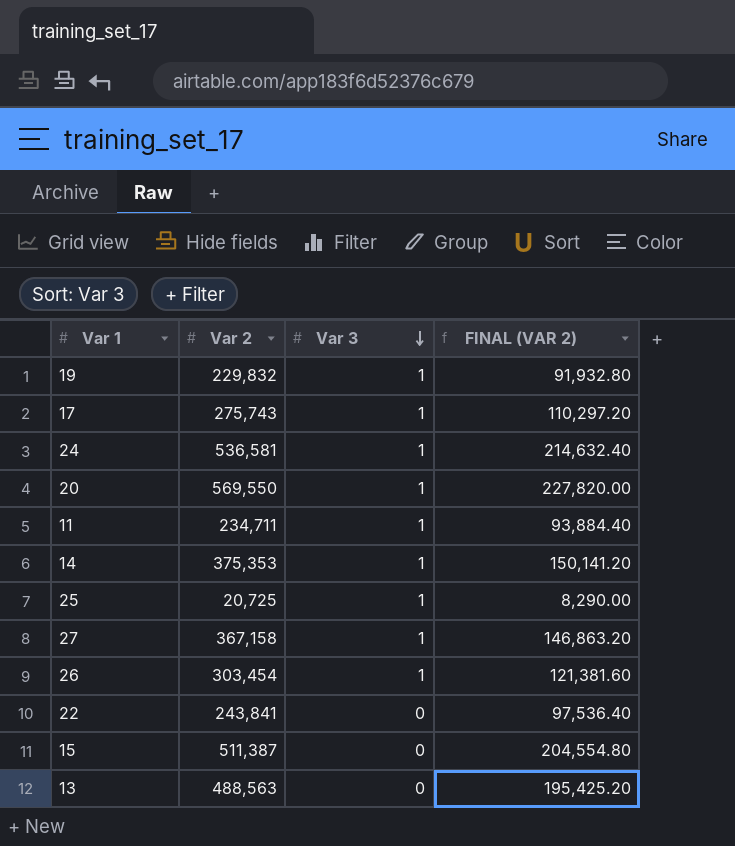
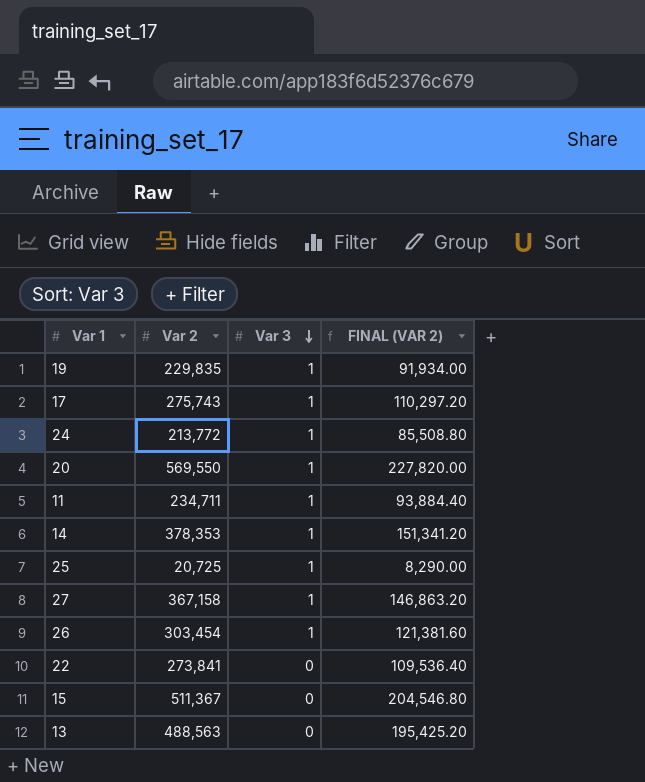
19 | Var 2: 229,832 -> 229,835
19 | FINAL (VAR 2): 91,932.80 -> 91,934.00
24 | Var 2: 536,581 -> 213,772
24 | FINAL (VAR 2): 214,632.40 -> 85,508.80
14 | Var 2: 375,353 -> 378,353
14 | FINAL (VAR 2): 150,141.20 -> 151,341.20
22 | Var 2: 243,841 -> 273,841
22 | FINAL (VAR 2): 97,536.40 -> 109,536.40
15 | Var 2: 511,387 -> 511,367
15 | FINAL (VAR 2): 204,554.80 -> 204,546.80

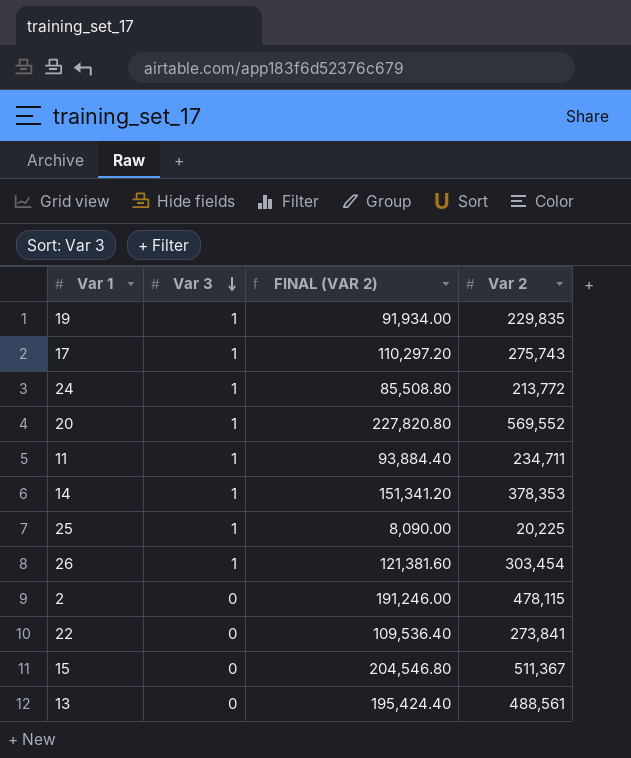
column Var 2 | position: 2 -> 4
row 27: 367,158 | 1 | 146,863.20 -> none
20 | FINAL (VAR 2): 227,820.00 -> 227,820.80
20 | Var 2: 569,550 -> 569,552
25 | FINAL (VAR 2): 8,290.00 -> 8,090.00
25 | Var 2: 20,725 -> 20,225
row 2: none -> 0 | 191,246.00 | 478,115
13 | FINAL (VAR 2): 195,425.20 -> 195,424.40
13 | Var 2: 488,563 -> 488,561

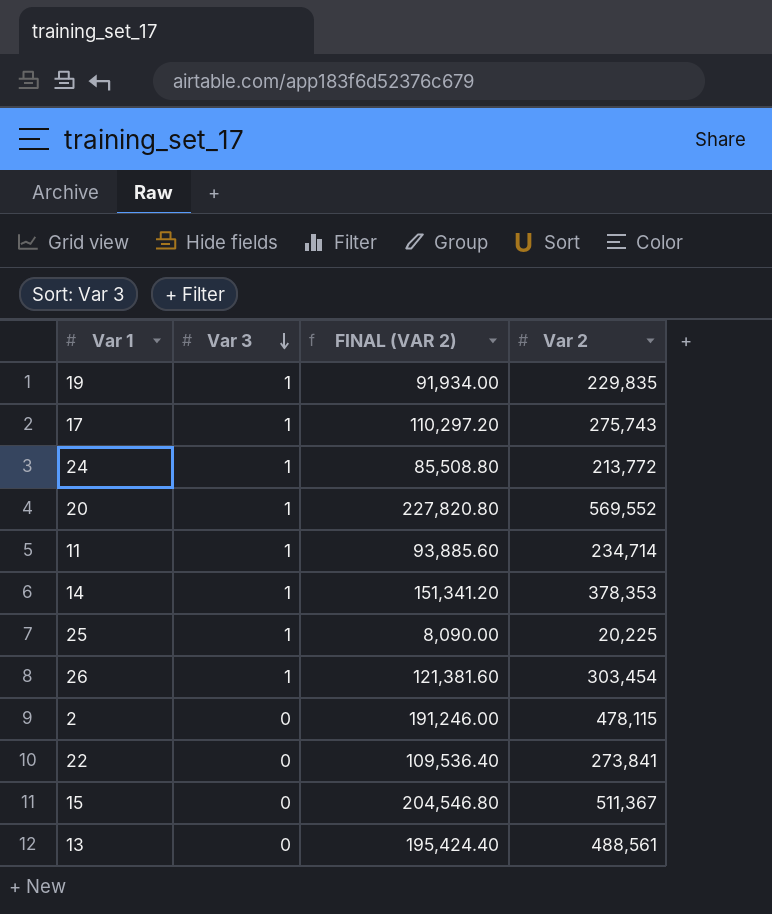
11 | FINAL (VAR 2): 93,884.40 -> 93,885.60
11 | Var 2: 234,711 -> 234,714

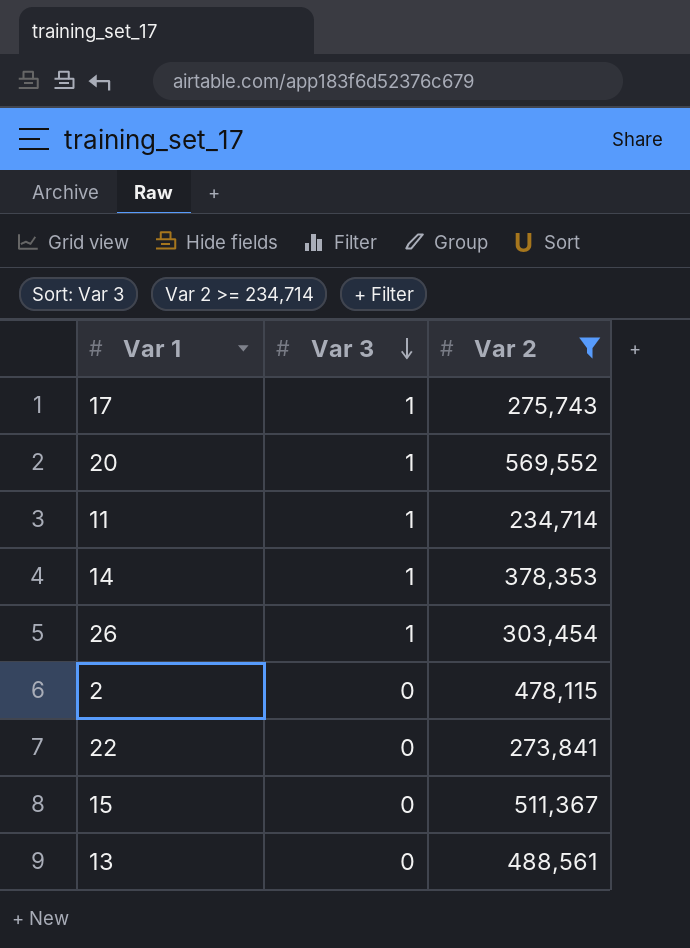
filter: none -> Var 2 >= 234,714
column FINAL (VAR 2) | formula: [Var 2] * 0.4 -> none

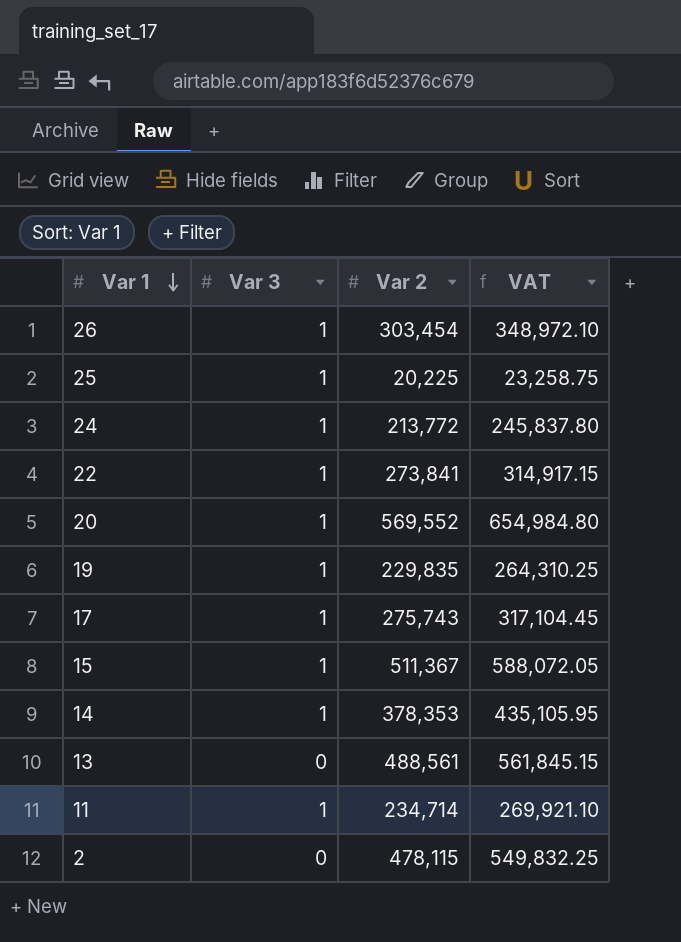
filter: Var 2 >= 234,714 -> none
row order: Var 3 descending -> Var 1 descending
column VAT | formula: none -> [Var 2] * 1.15
22 | Var 3: 0 -> 1
15 | Var 3: 0 -> 1

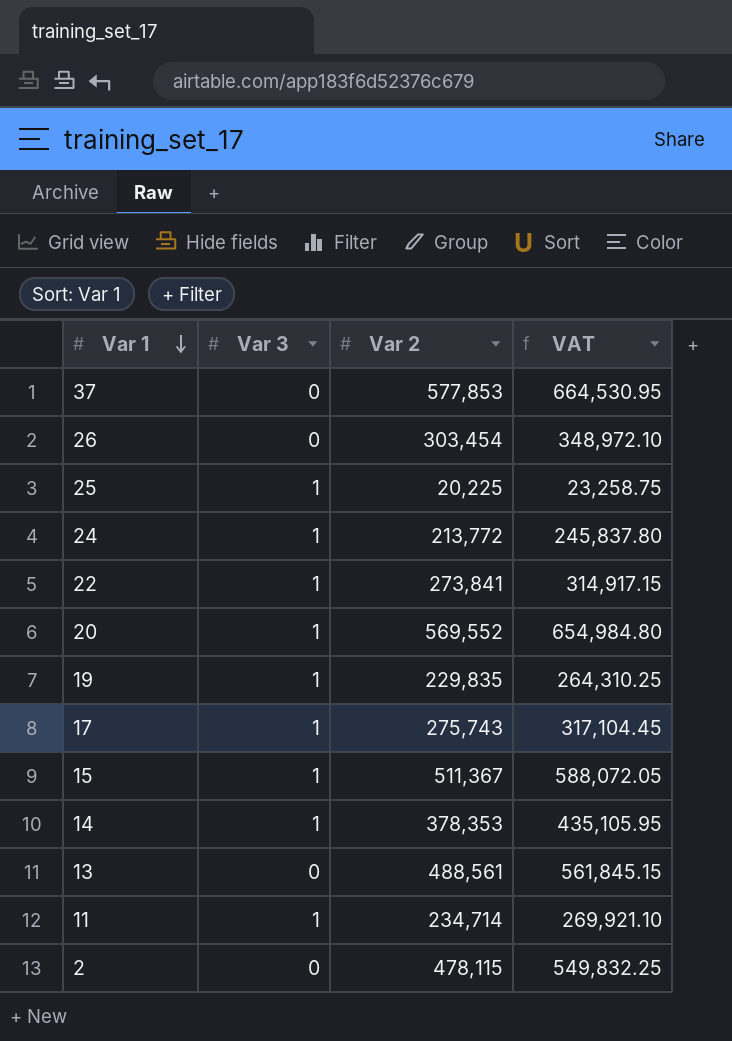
row 37: none -> 0 | 577,853 | 664,530.95
26 | Var 3: 1 -> 0

